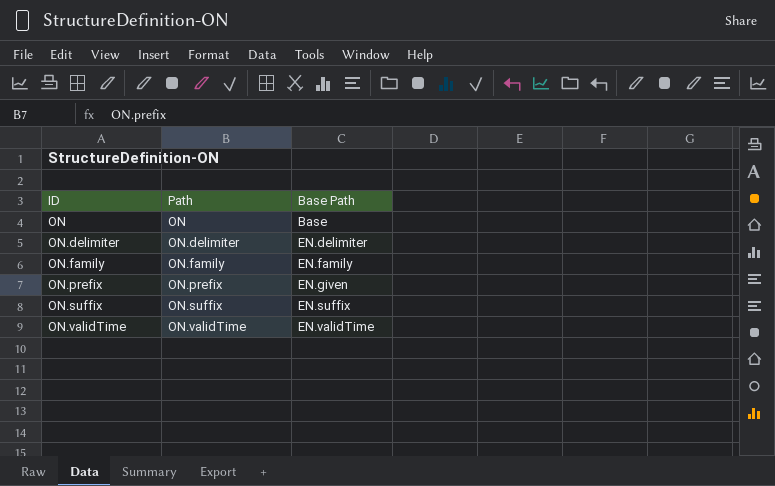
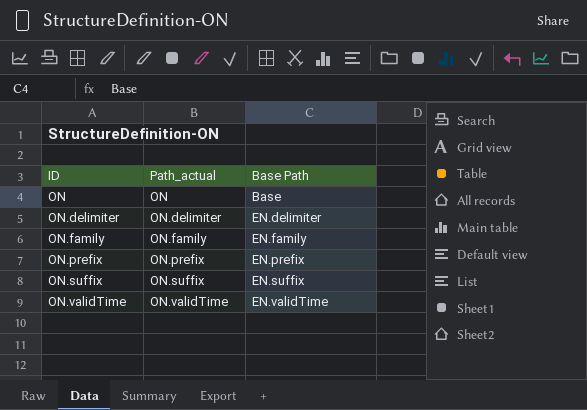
column name: Path -> Path_actual
ON.prefix | Base Path: EN.given -> EN.prefix

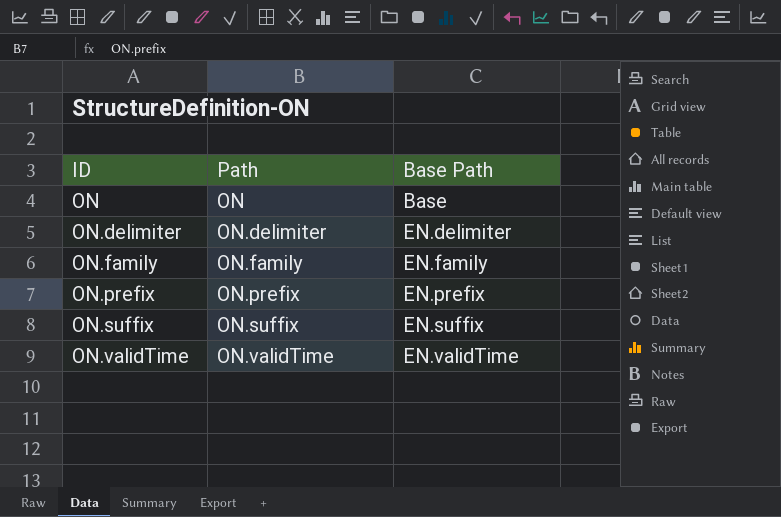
column name: Path_actual -> Path

